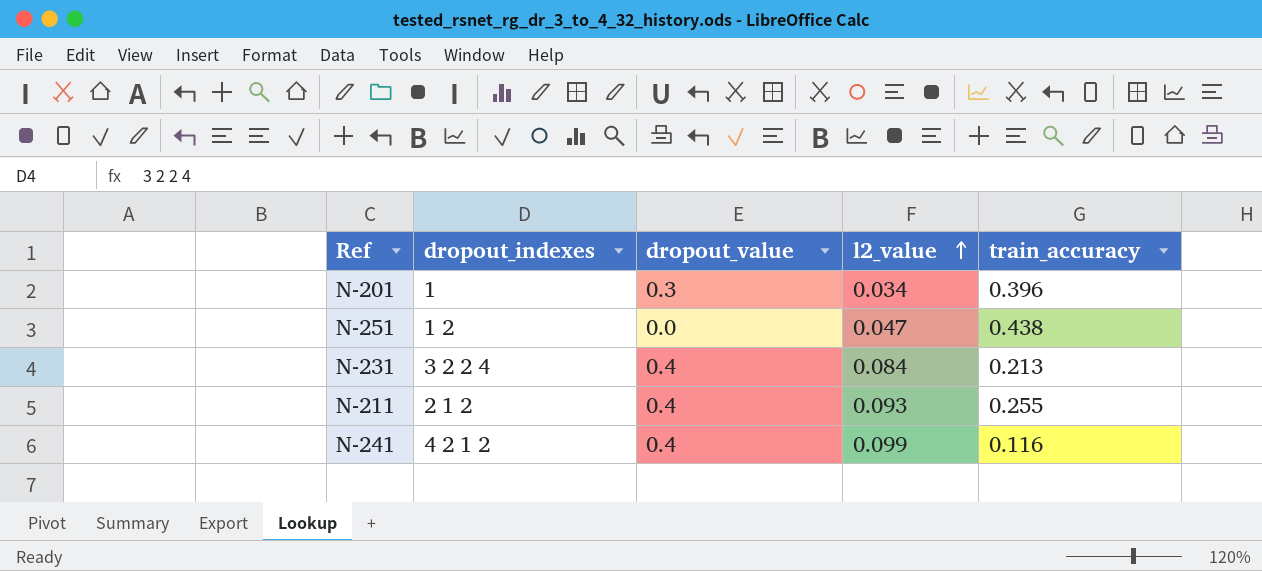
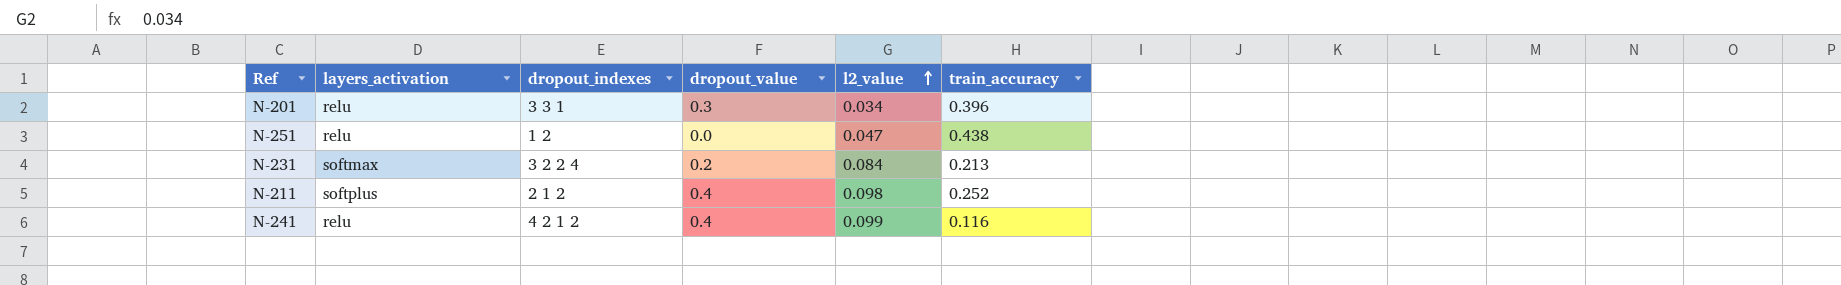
column layers_activation | position: none -> 2
N-201 | dropout_indexes: 1 -> 3 3 1
N-231 | dropout_value: 0.4 -> 0.2
N-211 | l2_value: 0.093 -> 0.098
N-211 | train_accuracy: 0.255 -> 0.252

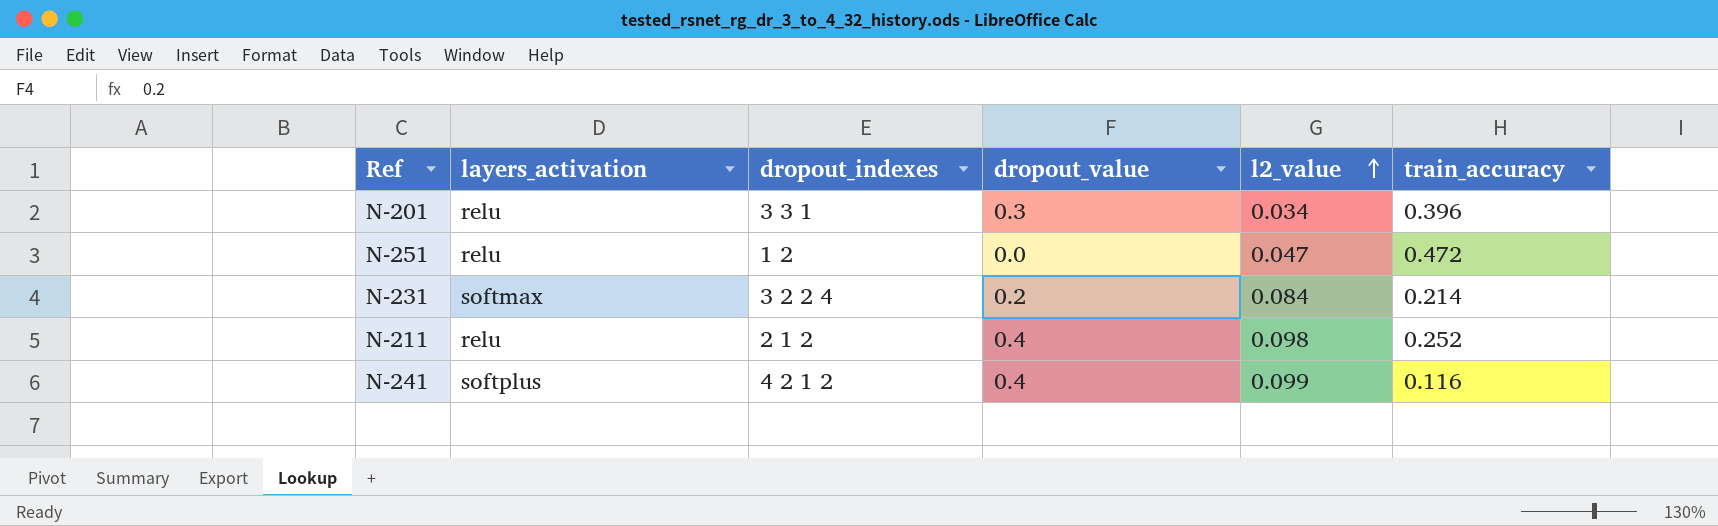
N-251 | train_accuracy: 0.438 -> 0.472
N-231 | train_accuracy: 0.213 -> 0.214
N-211 | layers_activation: softplus -> relu
N-241 | layers_activation: relu -> softplus

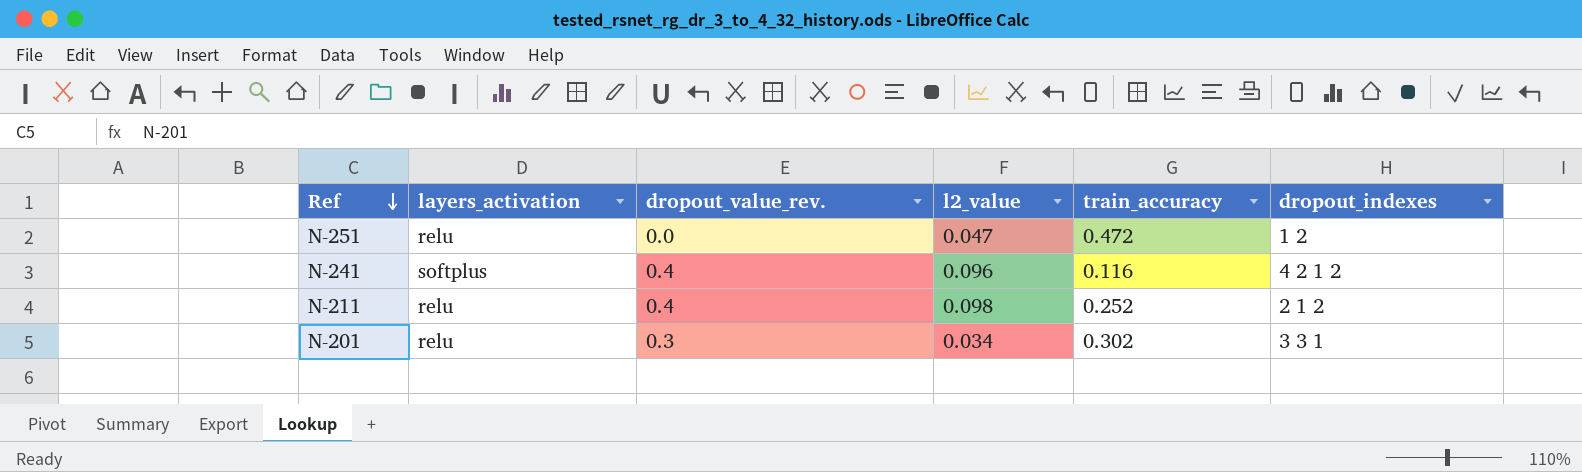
row order: l2_value ascending -> Ref descending
column name: dropout_value -> dropout_value_rev.
column dropout_indexes | position: 3 -> 6
row N-231: softmax | 3 2 2 4 | 0.2 | 0.084 | 0.214 -> none
N-241 | l2_value: 0.099 -> 0.096
N-201 | train_accuracy: 0.396 -> 0.302

